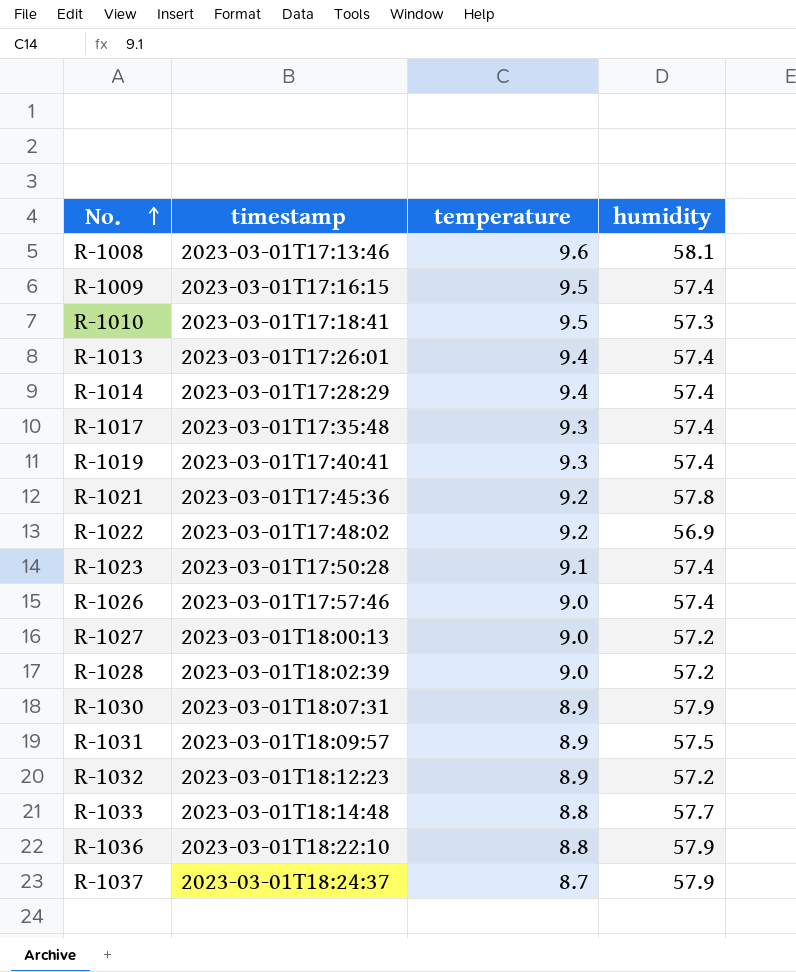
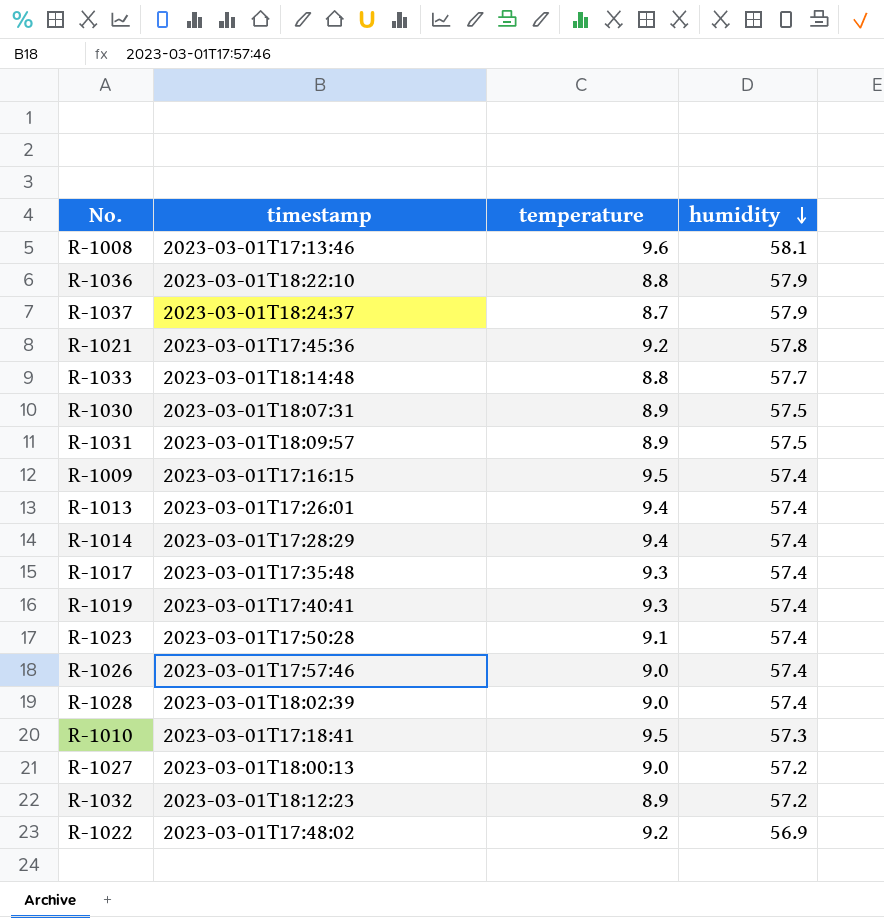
row order: No. ascending -> humidity descending
R-1030 | humidity: 57.9 -> 57.5
R-1028 | humidity: 57.2 -> 57.4

